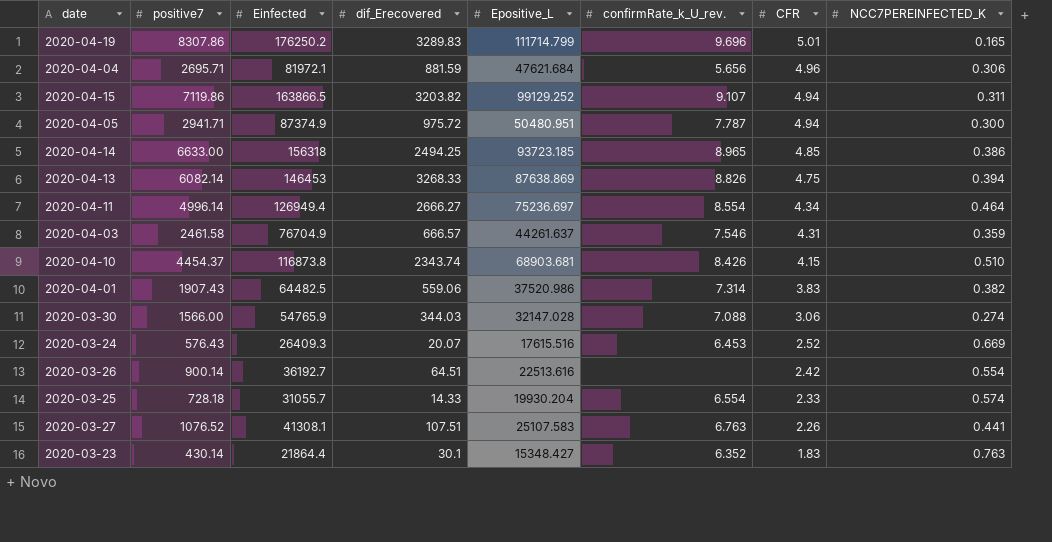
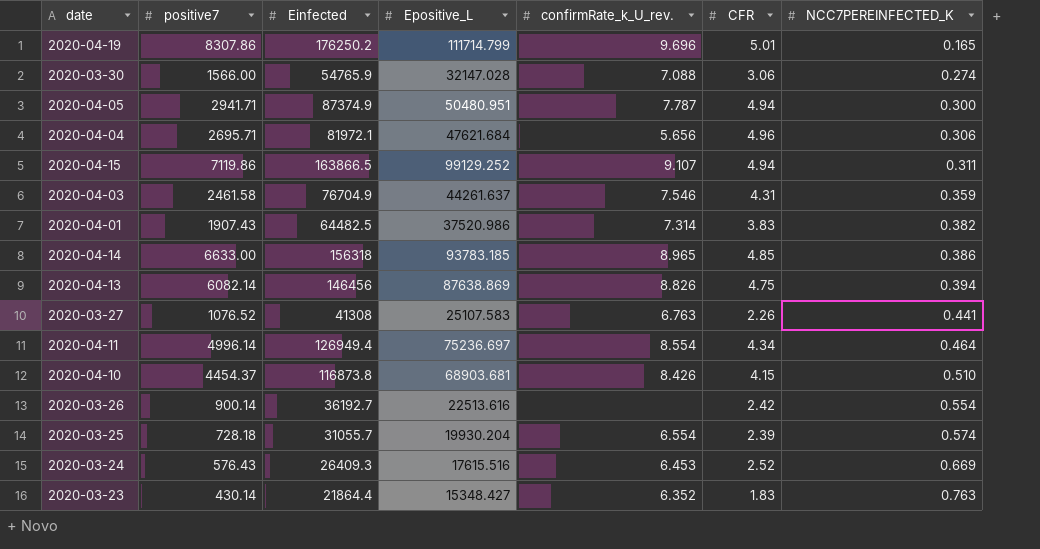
row order: CFR descending -> NCC7PEREINFECTED_K ascending
column dif_Erecovered | position: 4 -> none
2020-04-14 | Epositive_L: 93723.185 -> 93783.185
2020-04-13 | Einfected: 146453 -> 146456
2020-03-27 | Einfected: 41308.1 -> 41308
2020-03-25 | CFR: 2.33 -> 2.39

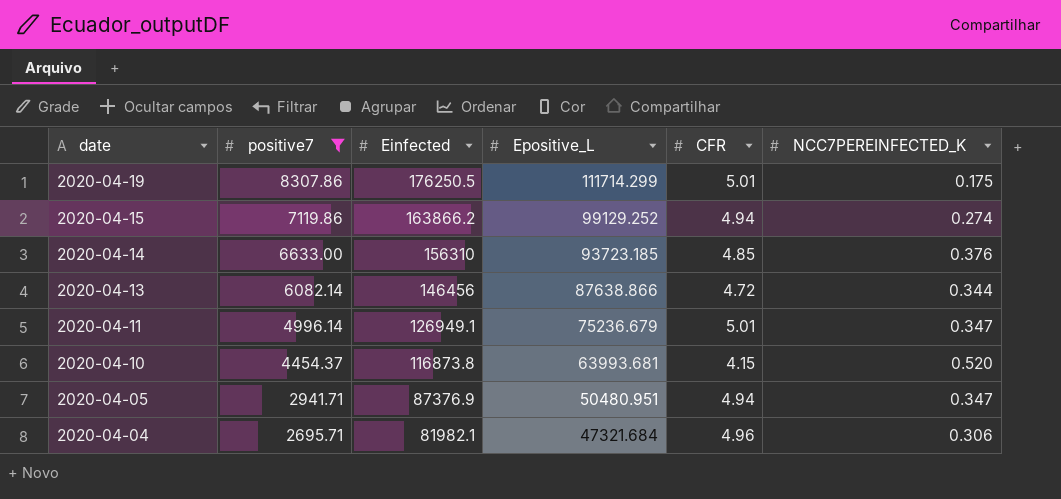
filter: none -> positive7 >= 2695.71
row order: NCC7PEREINFECTED_K ascending -> date descending
column confirmRate_k_U_rev. | position: 5 -> none
2020-04-19 | Einfected: 176250.2 -> 176250.5
2020-04-19 | Epositive_L: 111714.799 -> 111714.299
2020-04-19 | NCC7PEREINFECTED_K: 0.165 -> 0.175
2020-04-15 | Einfected: 163866.5 -> 163866.2
2020-04-15 | NCC7PEREINFECTED_K: 0.311 -> 0.274
2020-04-14 | Einfected: 156318 -> 156310
2020-04-14 | Epositive_L: 93783.185 -> 93723.185
2020-04-14 | NCC7PEREINFECTED_K: 0.386 -> 0.376
2020-04-13 | Epositive_L: 87638.869 -> 87638.866
2020-04-13 | CFR: 4.75 -> 4.72
2020-04-13 | NCC7PEREINFECTED_K: 0.394 -> 0.344
2020-04-11 | Einfected: 126949.4 -> 126949.1
2020-04-11 | Epositive_L: 75236.697 -> 75236.679
2020-04-11 | CFR: 4.34 -> 5.01
2020-04-11 | NCC7PEREINFECTED_K: 0.464 -> 0.347
2020-04-10 | Epositive_L: 68903.681 -> 63993.681
2020-04-10 | NCC7PEREINFECTED_K: 0.510 -> 0.520
2020-04-05 | Einfected: 87374.9 -> 87376.9
2020-04-05 | NCC7PEREINFECTED_K: 0.300 -> 0.347
2020-04-04 | Einfected: 81972.1 -> 81982.1
2020-04-04 | Epositive_L: 47621.684 -> 47321.684

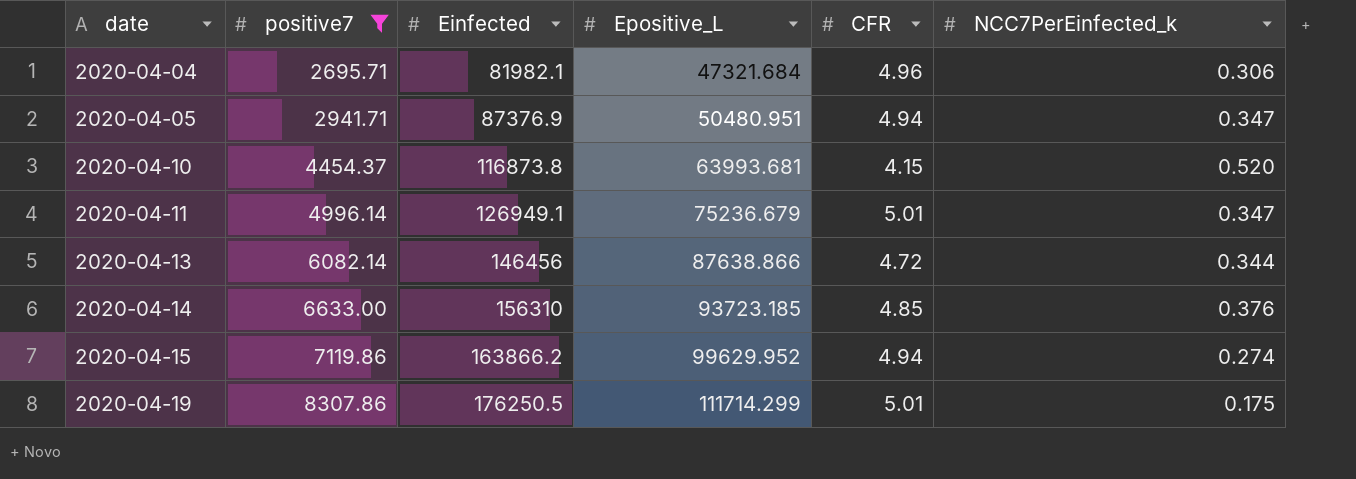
row order: date descending -> date ascending
column name: NCC7PEREINFECTED_K -> NCC7PerEinfected_k
2020-04-15 | Epositive_L: 99129.252 -> 99629.952

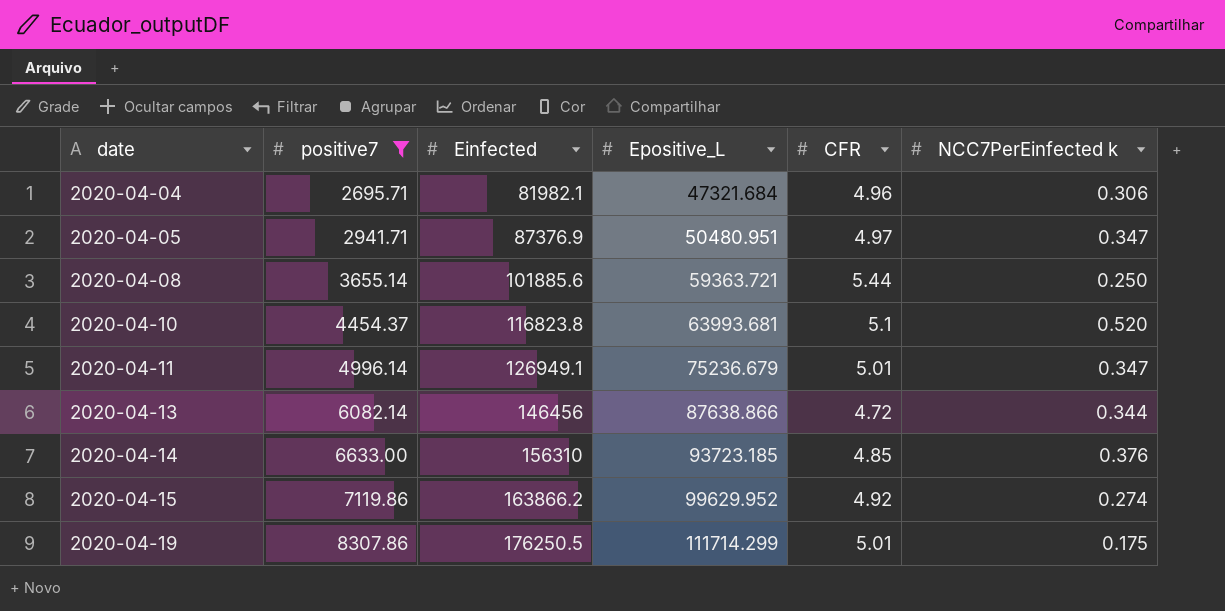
column name: NCC7PerEinfected_k -> NCC7PerEinfected k
2020-04-05 | CFR: 4.94 -> 4.97
row 2020-04-08: none -> 3655.14 | 101885.6 | 59363.721 | 5.44 | 0.250
2020-04-10 | Einfected: 116873.8 -> 116823.8
2020-04-10 | CFR: 4.15 -> 5.1
2020-04-15 | CFR: 4.94 -> 4.92

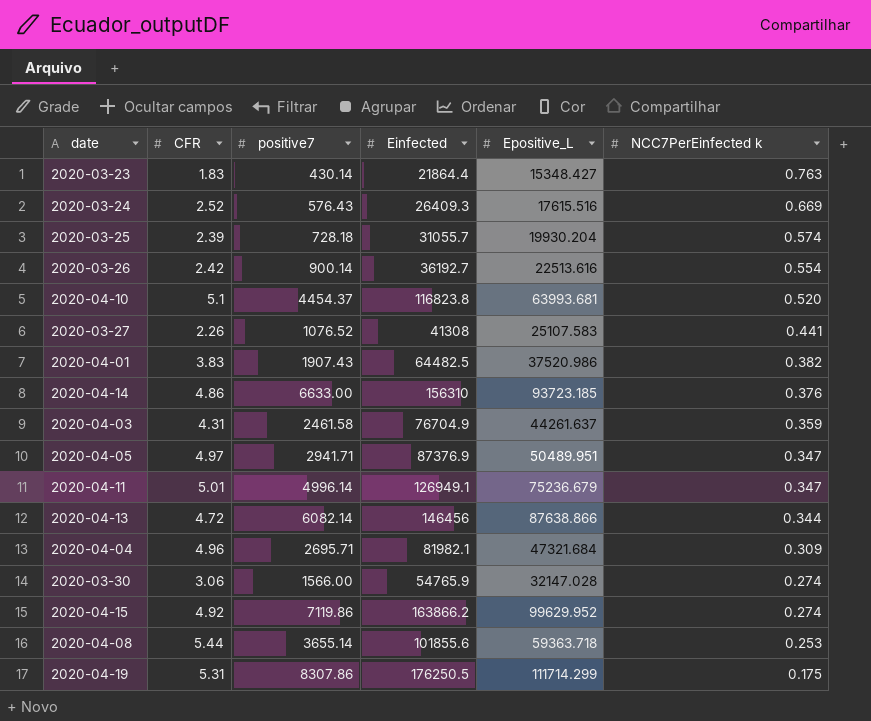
filter: positive7 >= 2695.71 -> none
row order: date ascending -> NCC7PerEinfected k descending
column CFR | position: 5 -> 2
2020-04-14 | CFR: 4.85 -> 4.86
2020-04-05 | Epositive_L: 50480.951 -> 50489.951
2020-04-04 | NCC7PerEinfected k: 0.306 -> 0.309
2020-04-08 | Einfected: 101885.6 -> 101855.6
2020-04-08 | Epositive_L: 59363.721 -> 59363.718
2020-04-08 | NCC7PerEinfected k: 0.250 -> 0.253
2020-04-19 | CFR: 5.01 -> 5.31

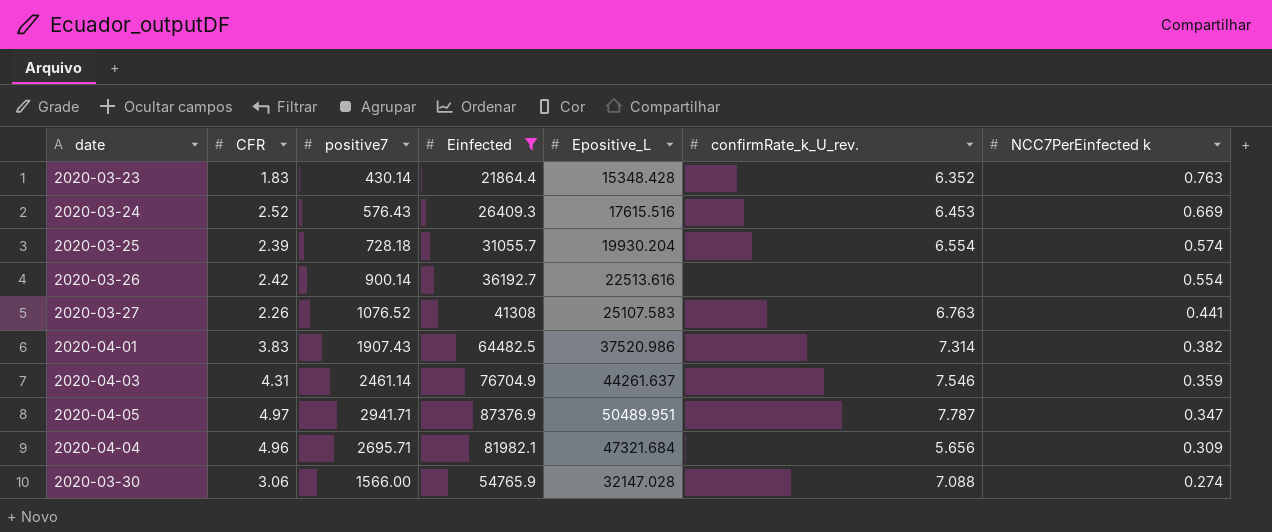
filter: none -> Einfected <= 87376.9
column confirmRate_k_U_rev. | position: none -> 6
2020-03-23 | Epositive_L: 15348.427 -> 15348.428
2020-04-03 | positive7: 2461.58 -> 2461.14

